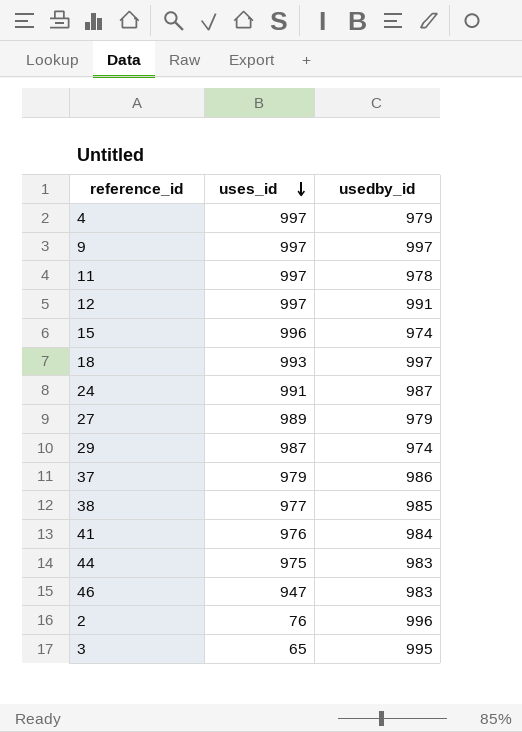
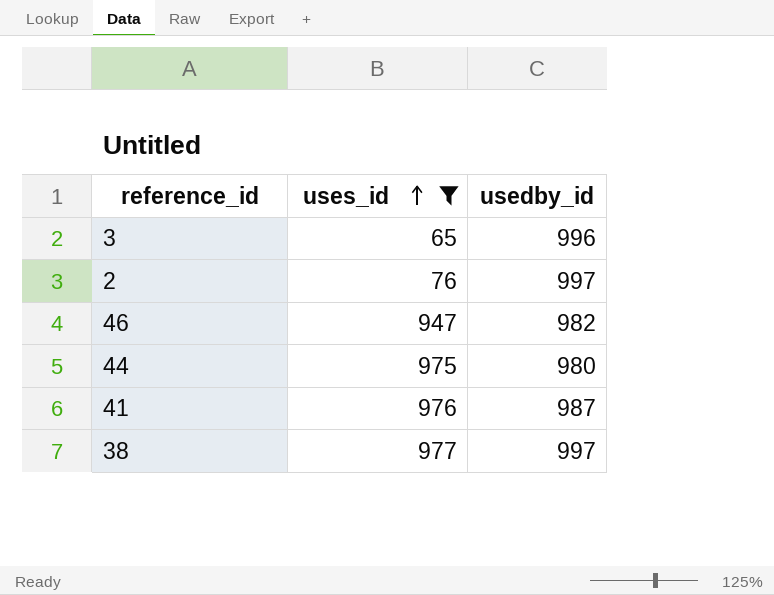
filter: none -> uses_id <= 977
row order: uses_id descending -> uses_id ascending
3 | usedby_id: 995 -> 996
2 | usedby_id: 996 -> 997
46 | usedby_id: 983 -> 982
44 | usedby_id: 983 -> 980
41 | usedby_id: 984 -> 987
38 | usedby_id: 985 -> 997

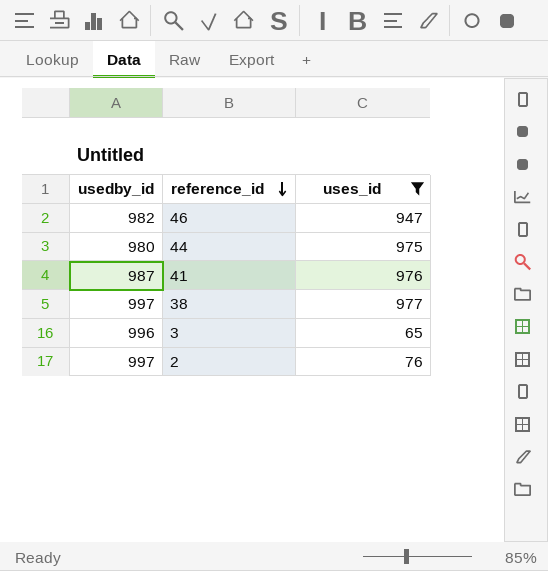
row order: uses_id ascending -> reference_id descending
column usedby_id | position: 3 -> 1

